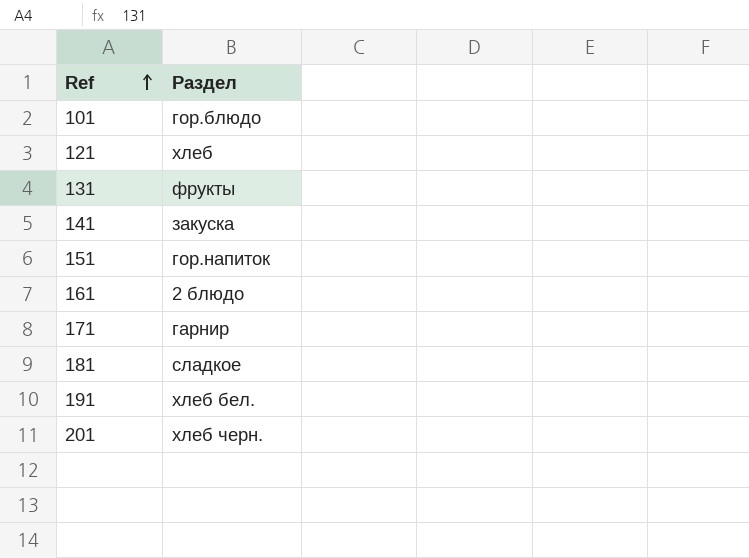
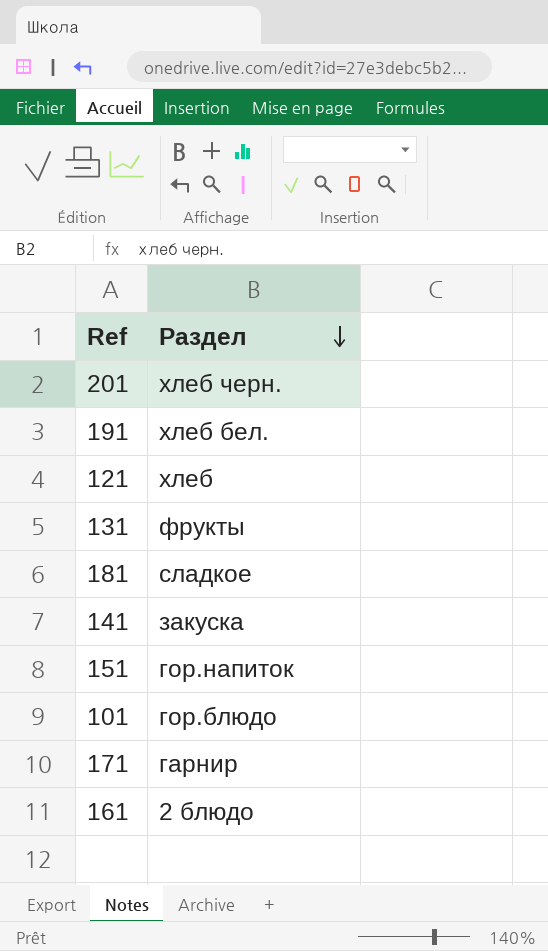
row order: Ref ascending -> Раздел descending

